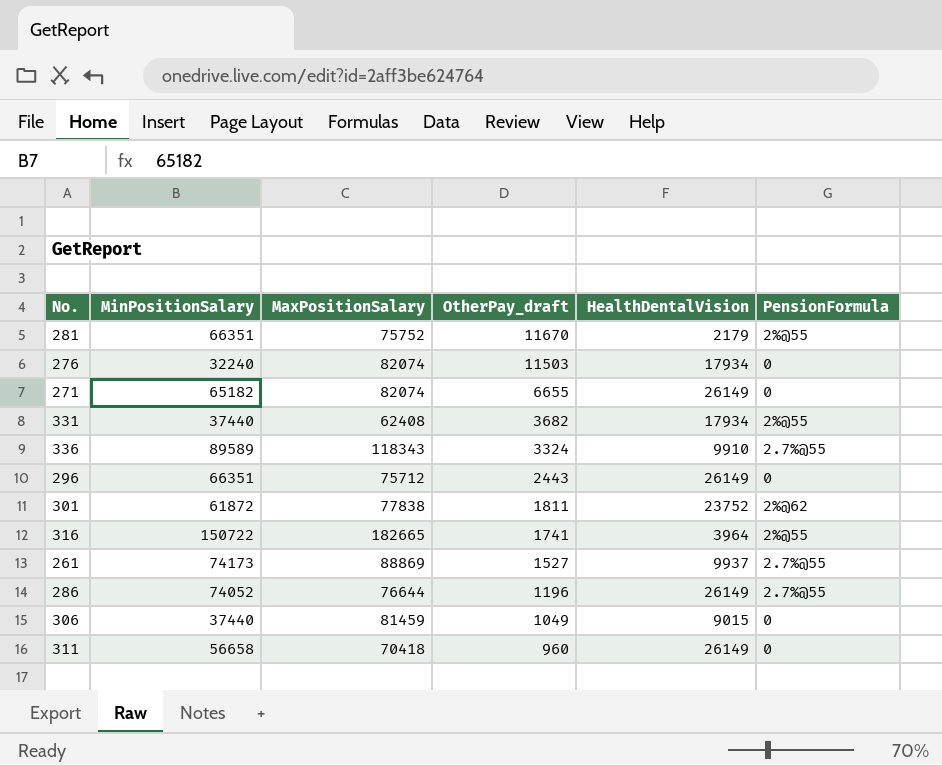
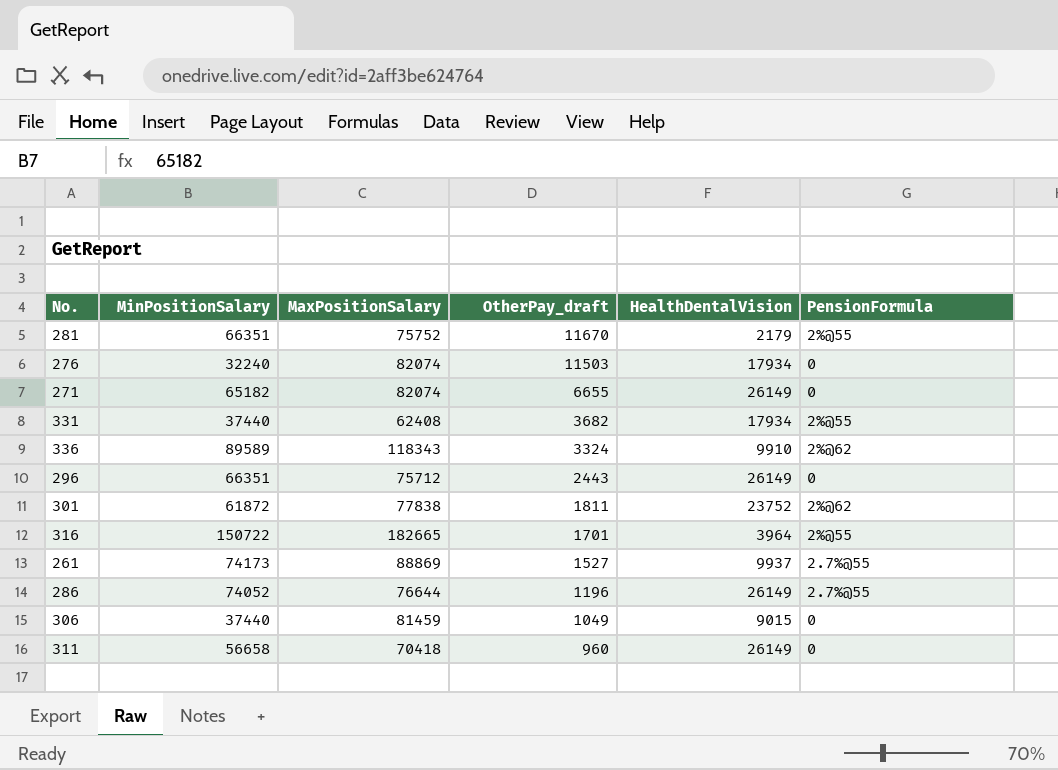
336 | PensionFormula: 2.7%@55 -> 2%@62
316 | OtherPay_draft: 1741 -> 1701

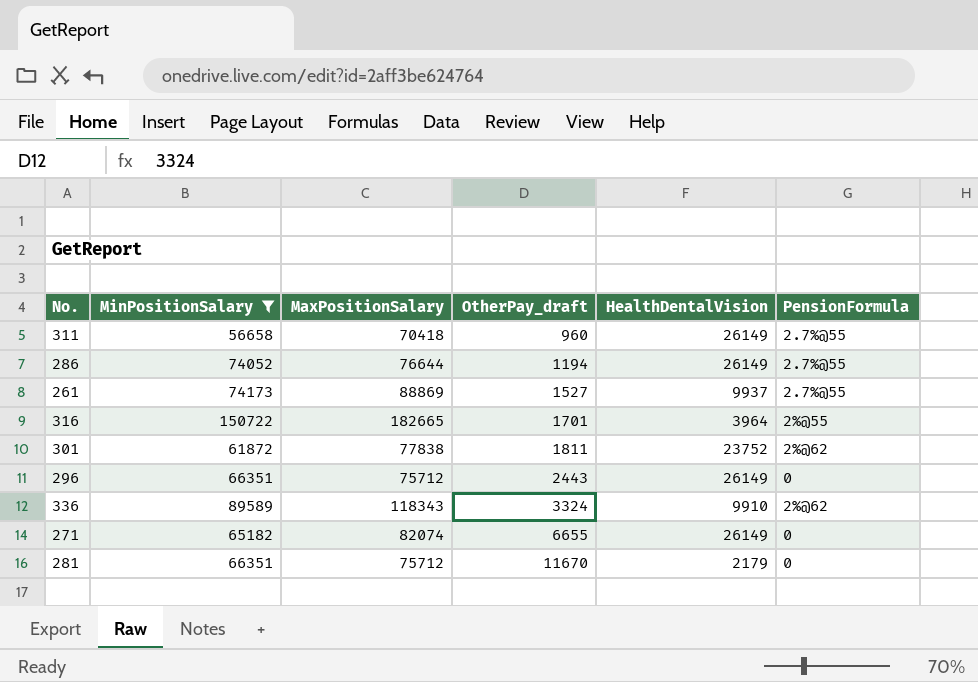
filter: none -> MinPositionSalary >= 56658
row order: OtherPay_draft descending -> OtherPay_draft ascending
311 | PensionFormula: 0 -> 2.7%@55
286 | OtherPay_draft: 1196 -> 1194
281 | MaxPositionSalary: 75752 -> 75712
281 | PensionFormula: 2%@55 -> 0

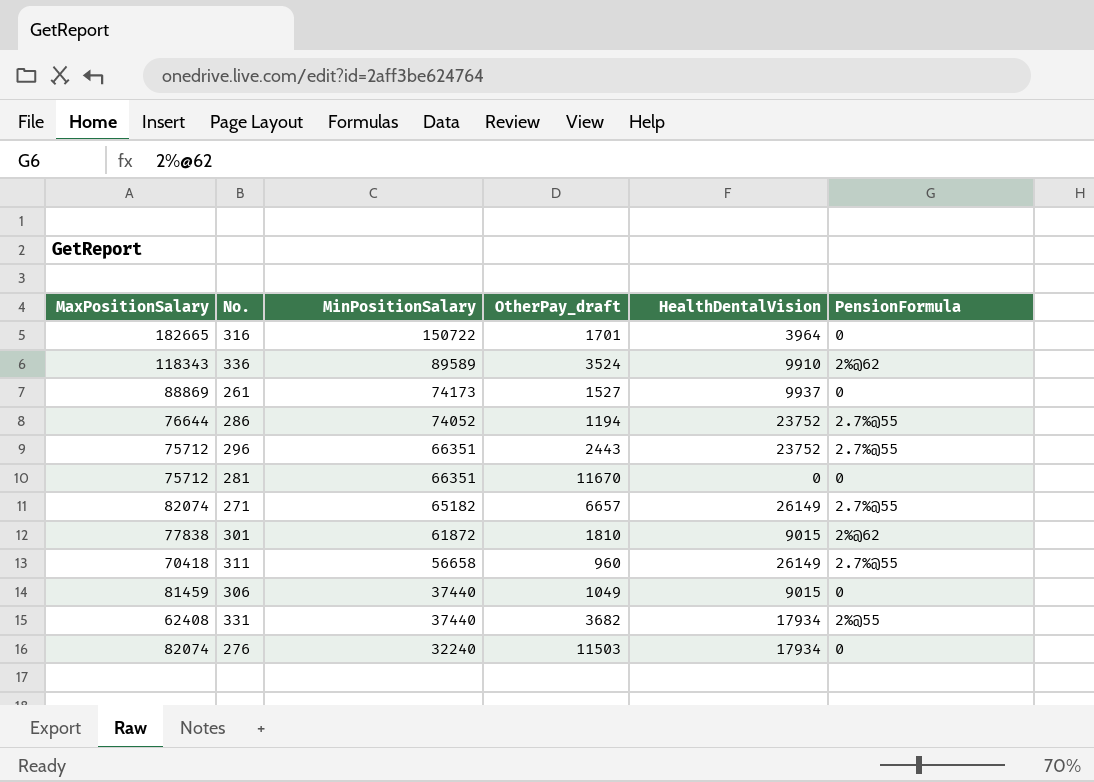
filter: MinPositionSalary >= 56658 -> none
row order: OtherPay_draft ascending -> MinPositionSalary descending
column MaxPositionSalary | position: 3 -> 1
316 | PensionFormula: 2%@55 -> 0
336 | OtherPay_draft: 3324 -> 3524
261 | PensionFormula: 2.7%@55 -> 0
286 | HealthDentalVision: 26149 -> 23752
296 | HealthDentalVision: 26149 -> 23752
296 | PensionFormula: 0 -> 2.7%@55
281 | HealthDentalVision: 2179 -> 0
271 | OtherPay_draft: 6655 -> 6657
271 | PensionFormula: 0 -> 2.7%@55
301 | OtherPay_draft: 1811 -> 1810
301 | HealthDentalVision: 23752 -> 9015

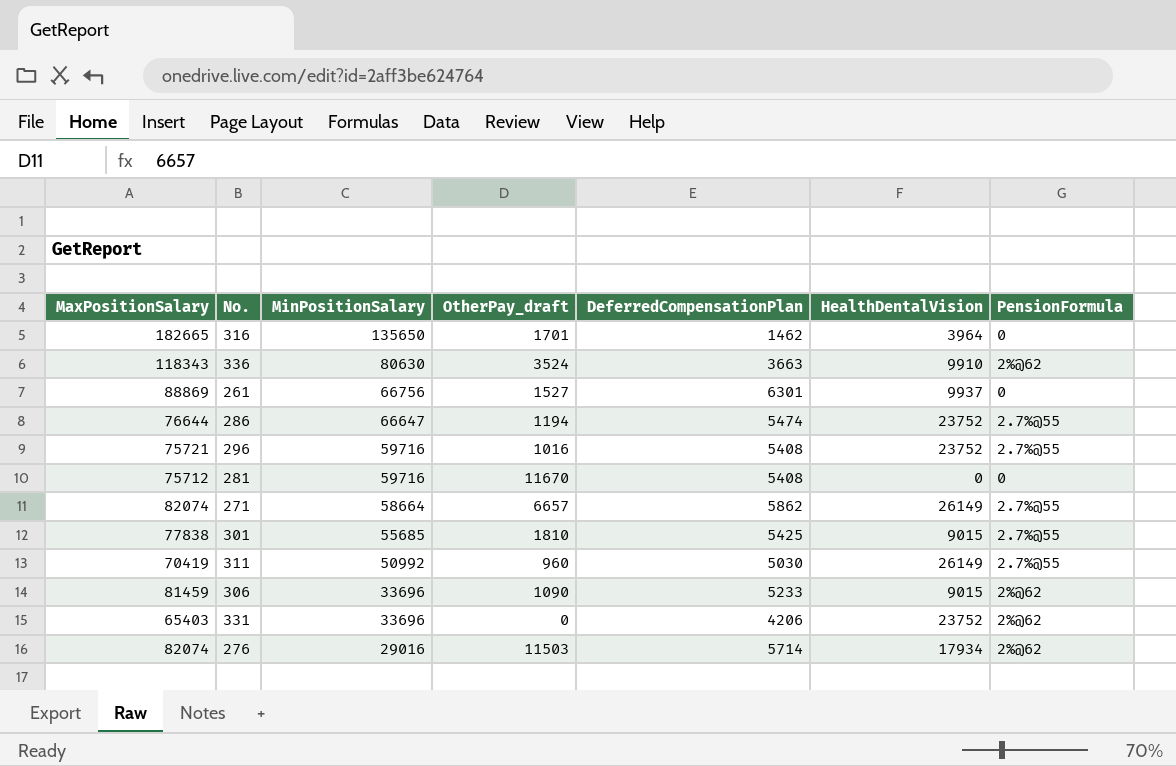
column DeferredCompensationPlan | position: none -> 5
316 | MinPositionSalary: 150722 -> 135650
336 | MinPositionSalary: 89589 -> 80630
261 | MinPositionSalary: 74173 -> 66756
286 | MinPositionSalary: 74052 -> 66647
296 | MaxPositionSalary: 75712 -> 75721
296 | MinPositionSalary: 66351 -> 59716
296 | OtherPay_draft: 2443 -> 1016
281 | MinPositionSalary: 66351 -> 59716
271 | MinPositionSalary: 65182 -> 58664
301 | MinPositionSalary: 61872 -> 55685
301 | PensionFormula: 2%@62 -> 2.7%@55
311 | MaxPositionSalary: 70418 -> 70419
311 | MinPositionSalary: 56658 -> 50992
306 | MinPositionSalary: 37440 -> 33696
306 | OtherPay_draft: 1049 -> 1090
306 | PensionFormula: 0 -> 2%@62
331 | MaxPositionSalary: 62408 -> 65403
331 | MinPositionSalary: 37440 -> 33696
331 | OtherPay_draft: 3682 -> 0
331 | HealthDentalVision: 17934 -> 23752
331 | PensionFormula: 2%@55 -> 2%@62
276 | MinPositionSalary: 32240 -> 29016
276 | PensionFormula: 0 -> 2%@62

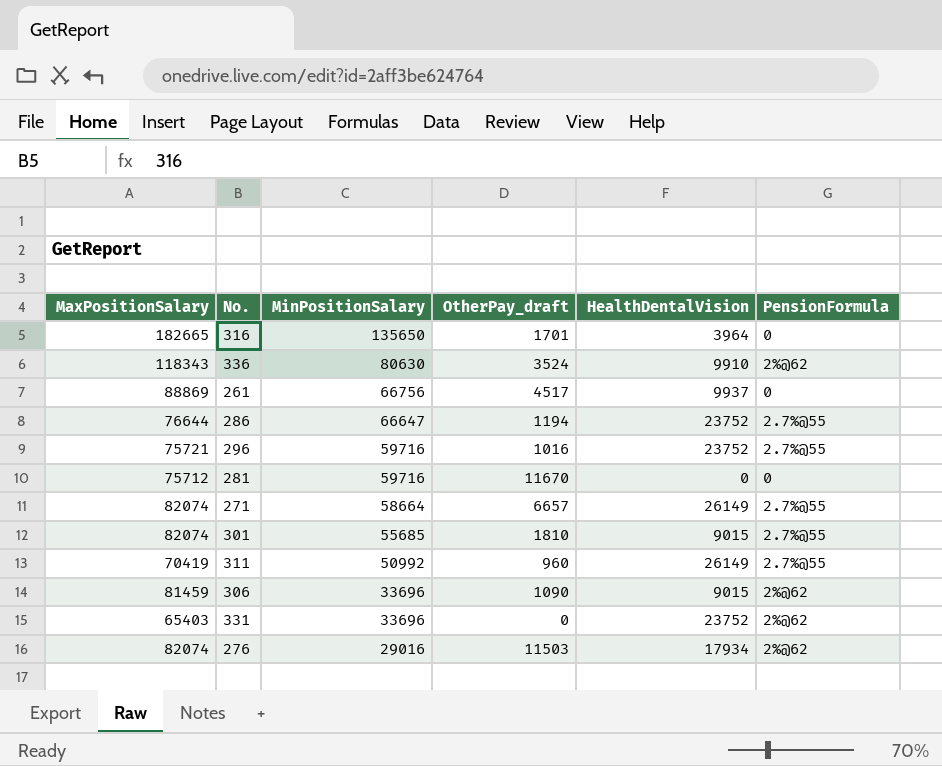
column DeferredCompensationPlan | position: 5 -> none
261 | OtherPay_draft: 1527 -> 4517
301 | MaxPositionSalary: 77838 -> 82074

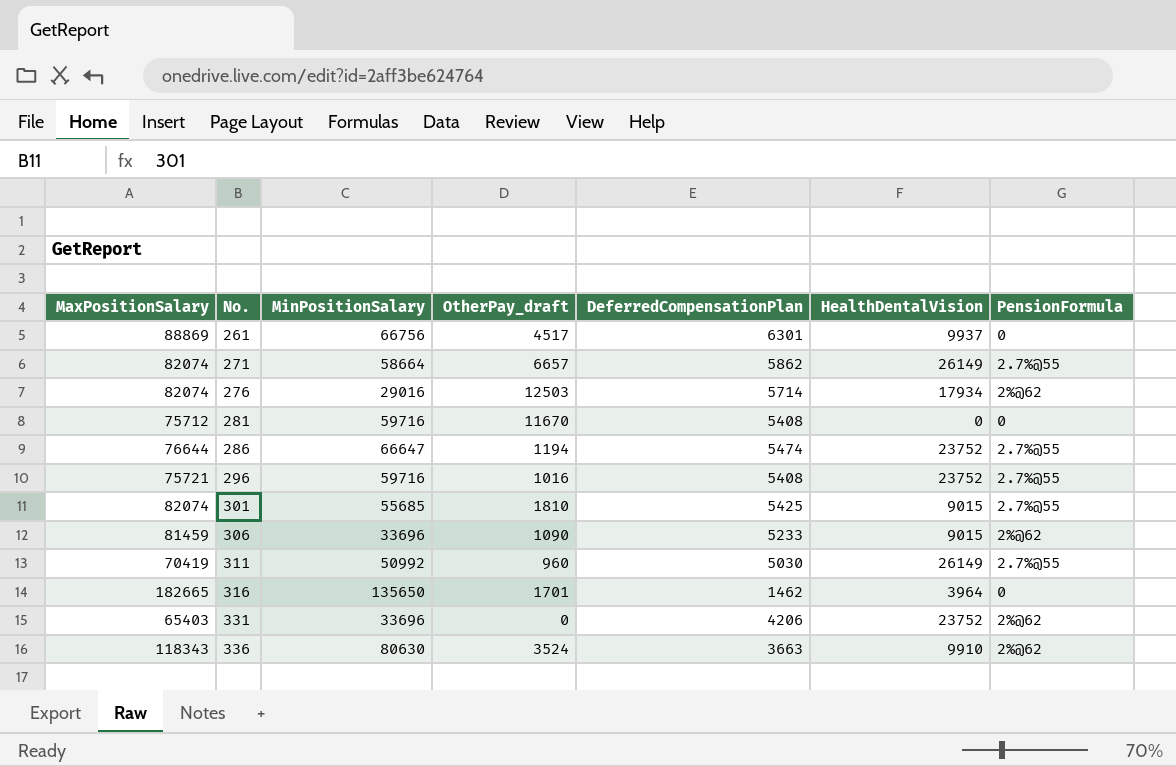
row order: MinPositionSalary descending -> No. ascending
column DeferredCompensationPlan | position: none -> 5
276 | OtherPay_draft: 11503 -> 12503

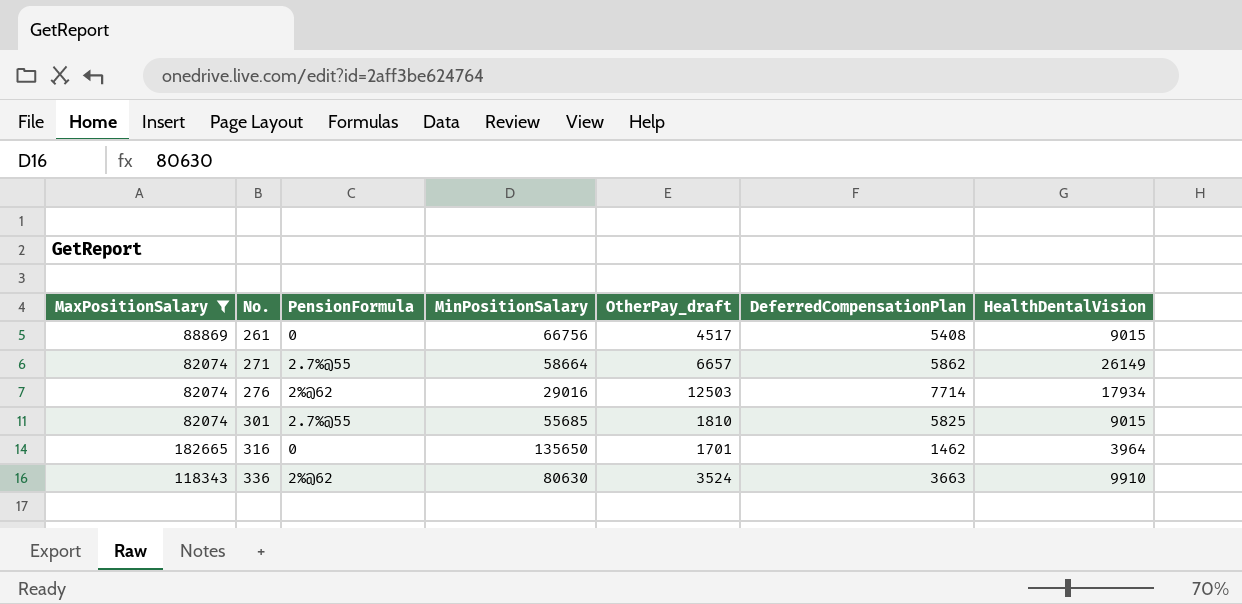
filter: none -> MaxPositionSalary >= 82074
column PensionFormula | position: 7 -> 3
261 | DeferredCompensationPlan: 6301 -> 5408
261 | HealthDentalVision: 9937 -> 9015
276 | DeferredCompensationPlan: 5714 -> 7714
301 | DeferredCompensationPlan: 5425 -> 5825

